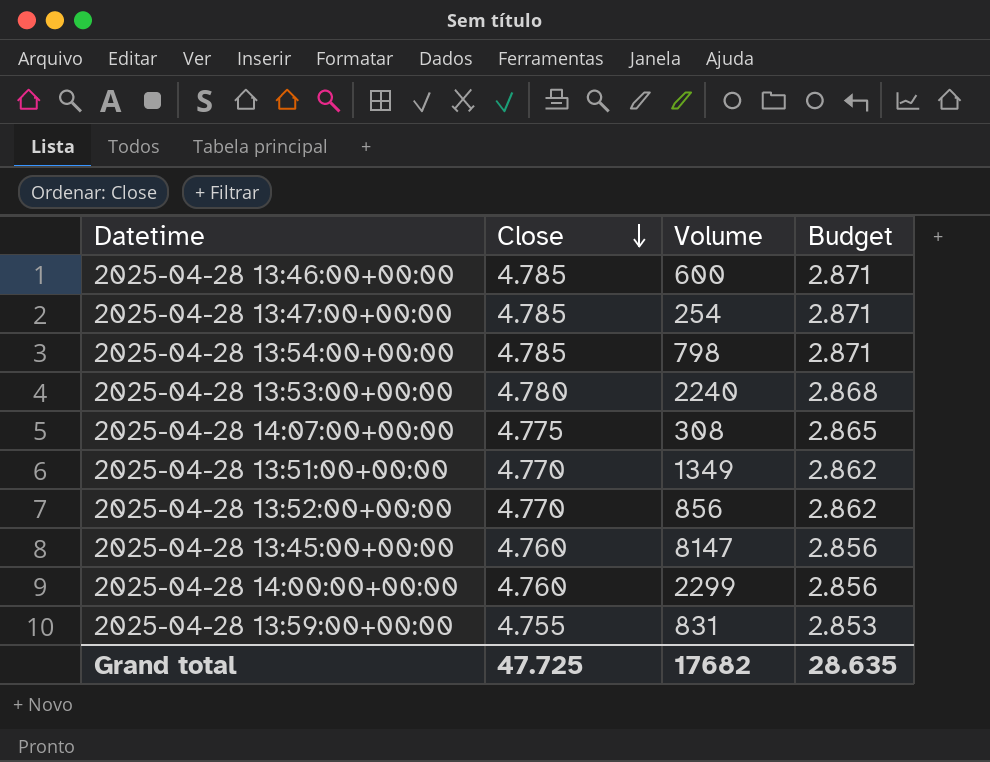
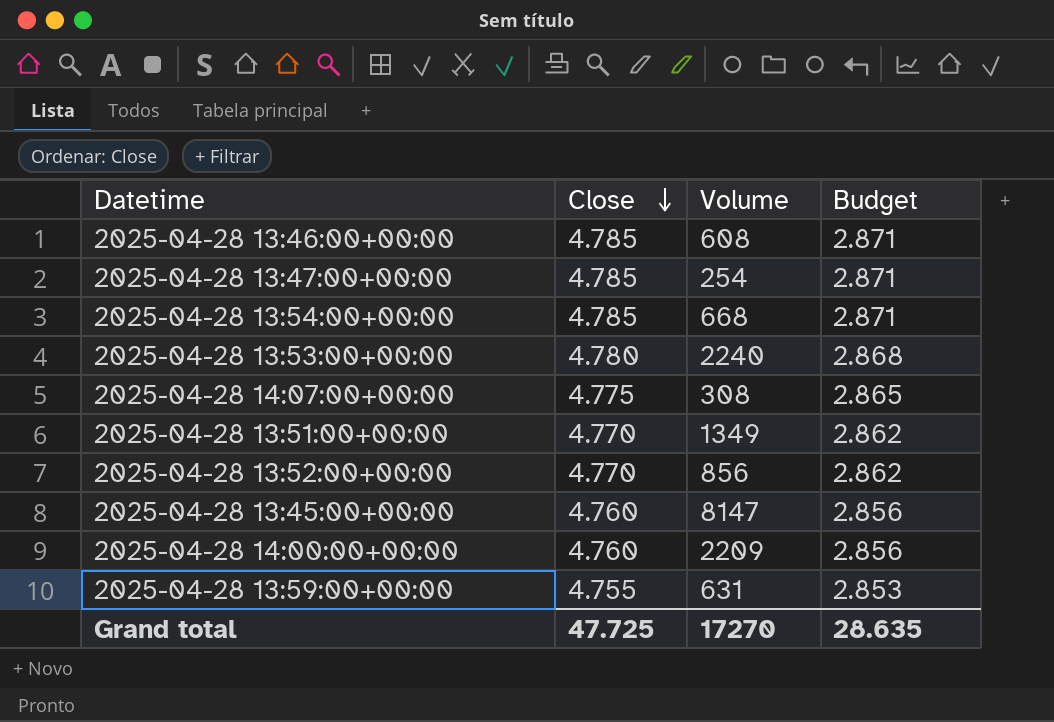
2025-04-28 13:46:00+00:00 | Volume: 600 -> 608
2025-04-28 13:54:00+00:00 | Volume: 798 -> 668
2025-04-28 14:00:00+00:00 | Volume: 2299 -> 2209
2025-04-28 13:59:00+00:00 | Volume: 831 -> 631
Grand total | Volume: 17682 -> 17270

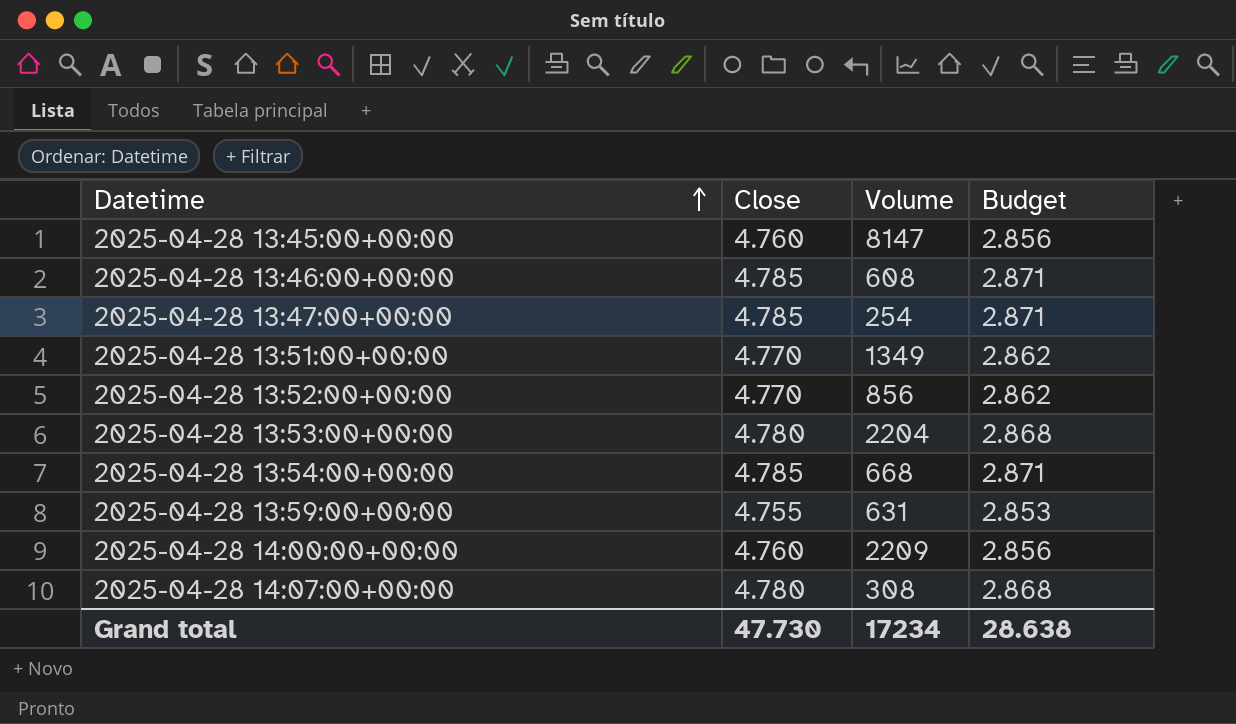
row order: Close descending -> Datetime ascending
2025-04-28 13:53:00+00:00 | Volume: 2240 -> 2204
2025-04-28 14:07:00+00:00 | Close: 4.775 -> 4.780
2025-04-28 14:07:00+00:00 | Budget: 2.865 -> 2.868
Grand total | Close: 47.725 -> 47.730
Grand total | Volume: 17270 -> 17234
Grand total | Budget: 28.635 -> 28.638

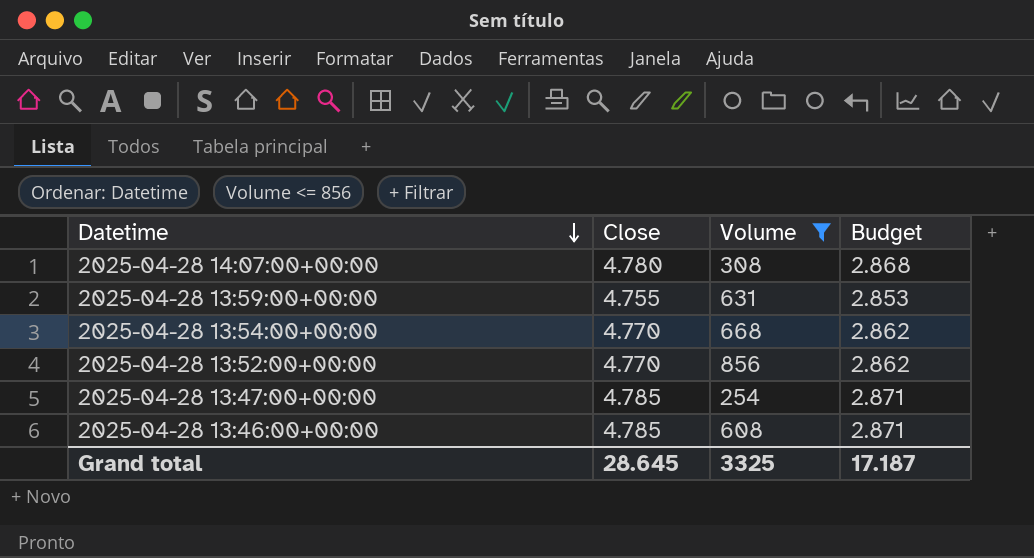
filter: none -> Volume <= 856
row order: Datetime ascending -> Datetime descending
2025-04-28 13:54:00+00:00 | Close: 4.785 -> 4.770
2025-04-28 13:54:00+00:00 | Budget: 2.871 -> 2.862
Grand total | Close: 47.730 -> 28.645
Grand total | Volume: 17234 -> 3325
Grand total | Budget: 28.638 -> 17.187

